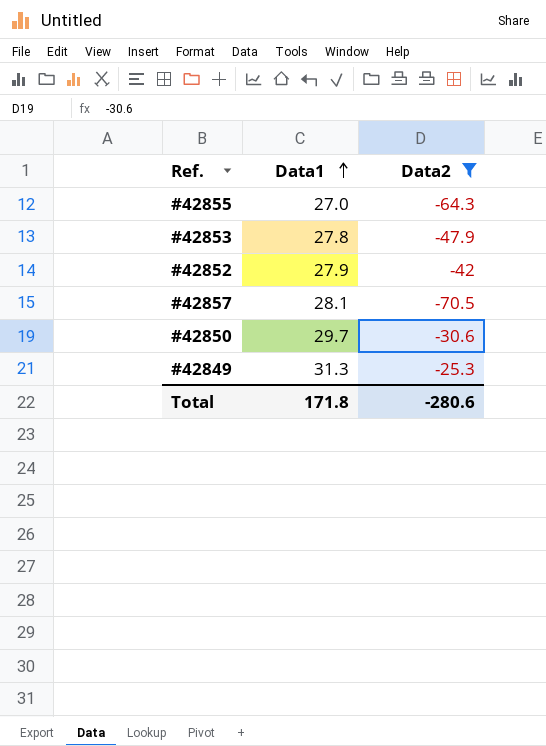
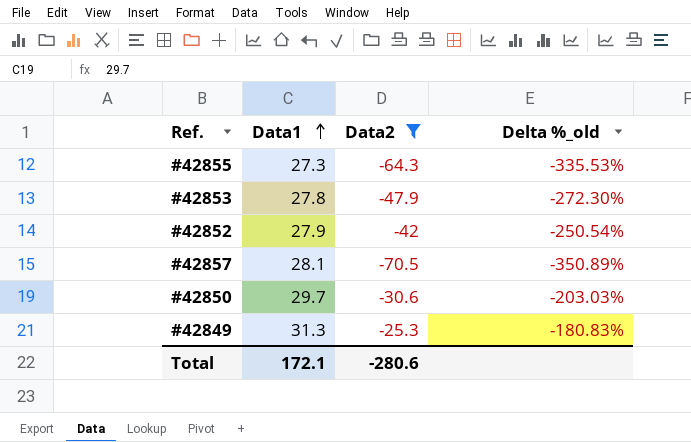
column Delta %_old | formula: none -> ([Data2] - [Data1]) / [Data1]
#42855 | Data1: 27.0 -> 27.3
Total | Data1: 171.8 -> 172.1

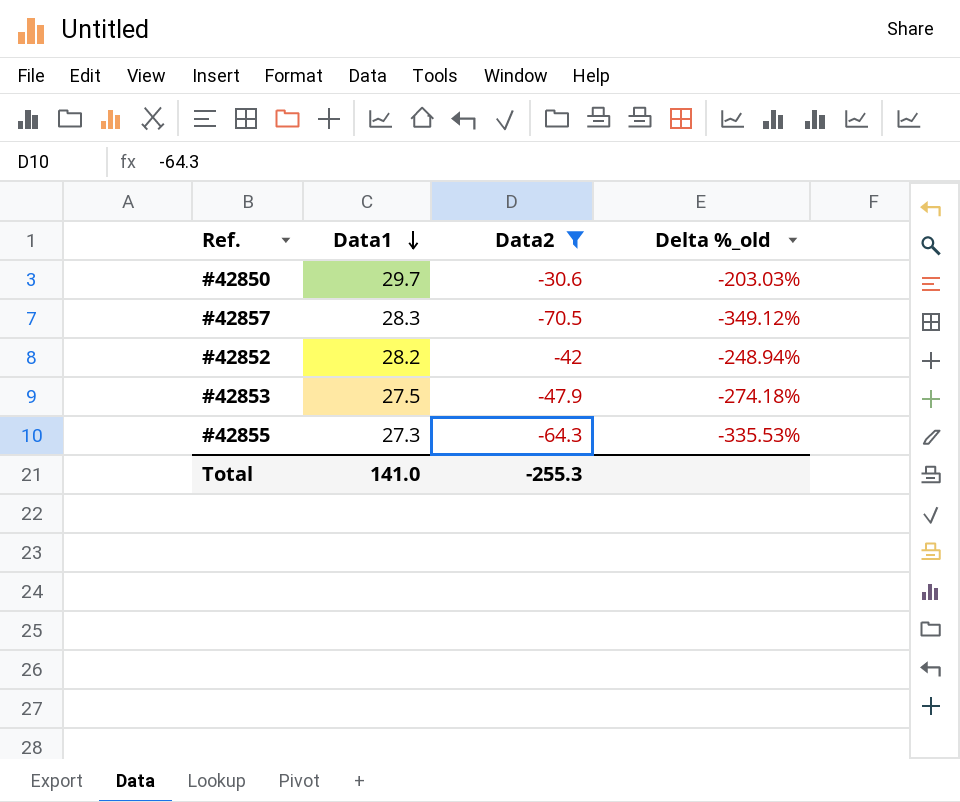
row order: Data1 ascending -> Data1 descending
row #42849: 31.3 | -25.3 | -180.83% -> none
#42857 | Data1: 28.1 -> 28.3
#42857 | Delta %_old: -350.89% -> -349.12%
#42852 | Data1: 27.9 -> 28.2
#42852 | Delta %_old: -250.54% -> -248.94%
#42853 | Data1: 27.8 -> 27.5
#42853 | Delta %_old: -272.30% -> -274.18%
Total | Data1: 172.1 -> 141.0
Total | Data2: -280.6 -> -255.3

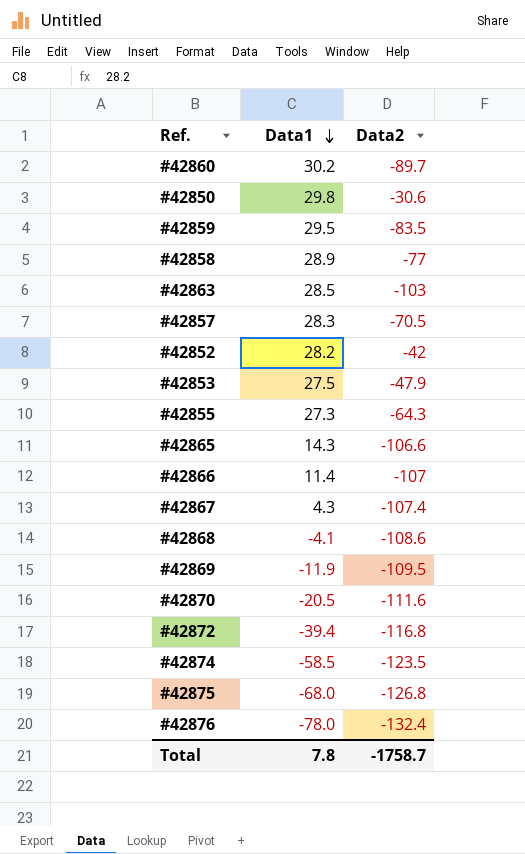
filter: Data2 >= -70.5 -> none
column Delta %_old | formula: ([Data2] - [Data1]) / [Data1] -> none
#42850 | Data1: 29.7 -> 29.8
Total | Data1: 141.0 -> 7.8
Total | Data2: -255.3 -> -1758.7

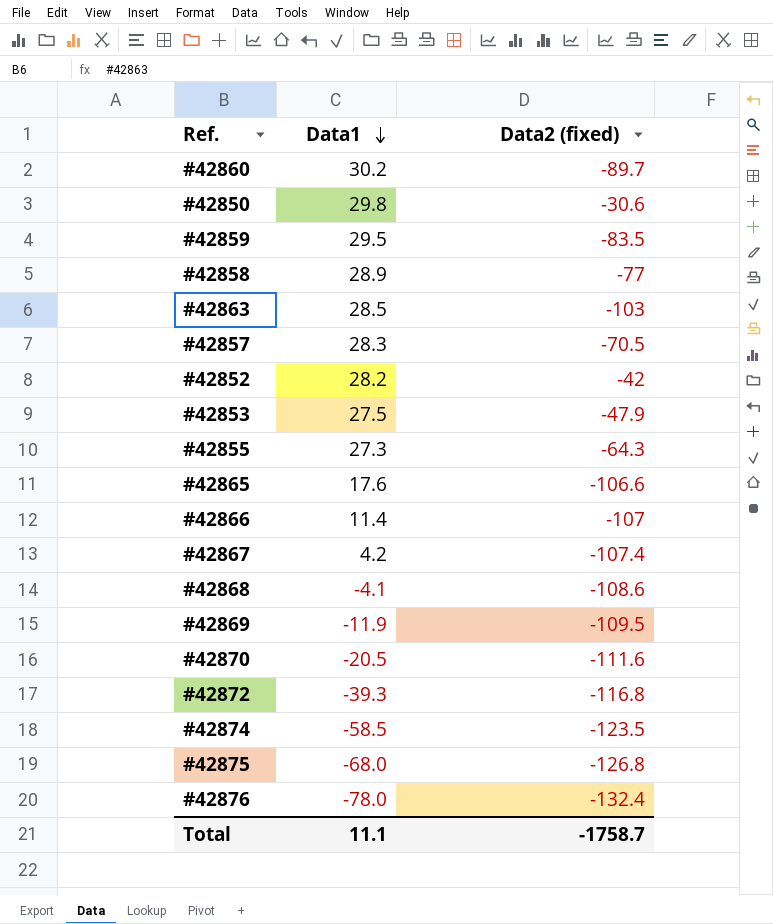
column name: Data2 -> Data2 (fixed)
#42865 | Data1: 14.3 -> 17.6
#42867 | Data1: 4.3 -> 4.2
#42872 | Data1: -39.4 -> -39.3
Total | Data1: 7.8 -> 11.1

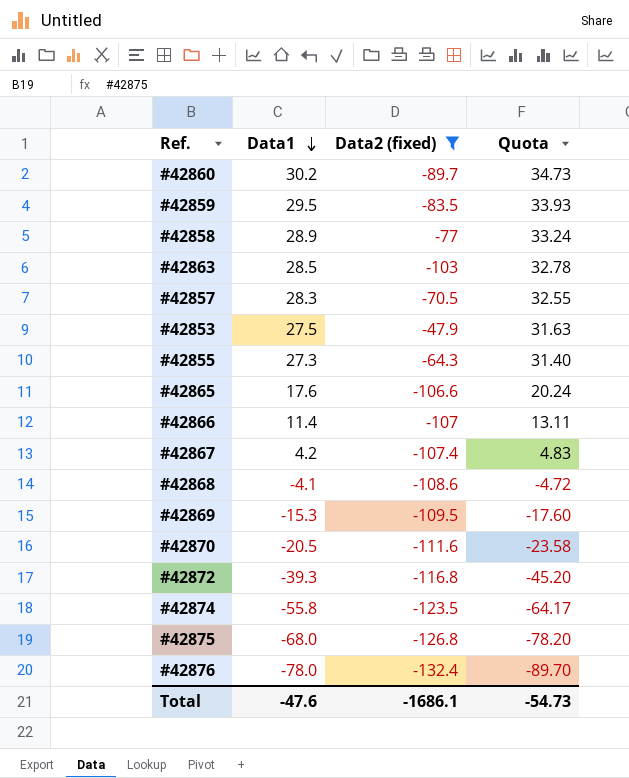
filter: none -> Data2 (fixed) <= -47.9
column Quota | formula: none -> [Data1] * 1.15
#42869 | Data1: -11.9 -> -15.3
#42874 | Data1: -58.5 -> -55.8
Total | Data1: 11.1 -> -47.6
Total | Data2 (fixed): -1758.7 -> -1686.1

